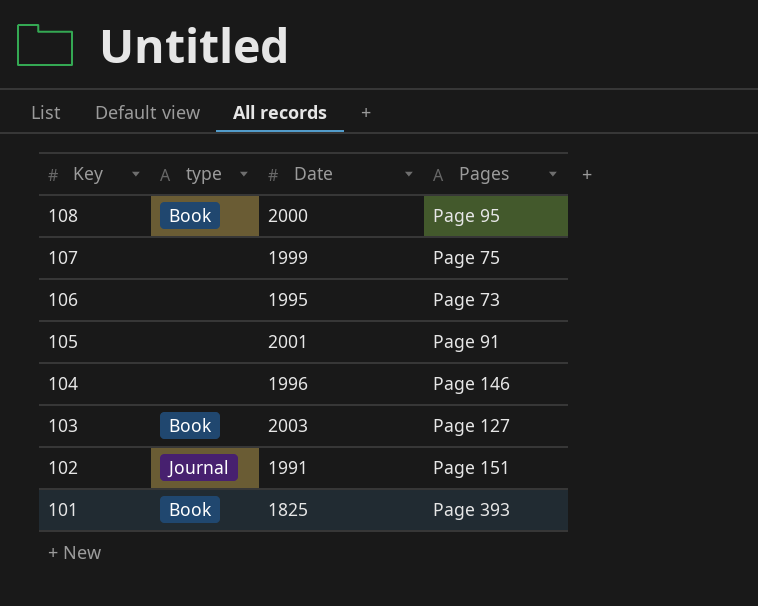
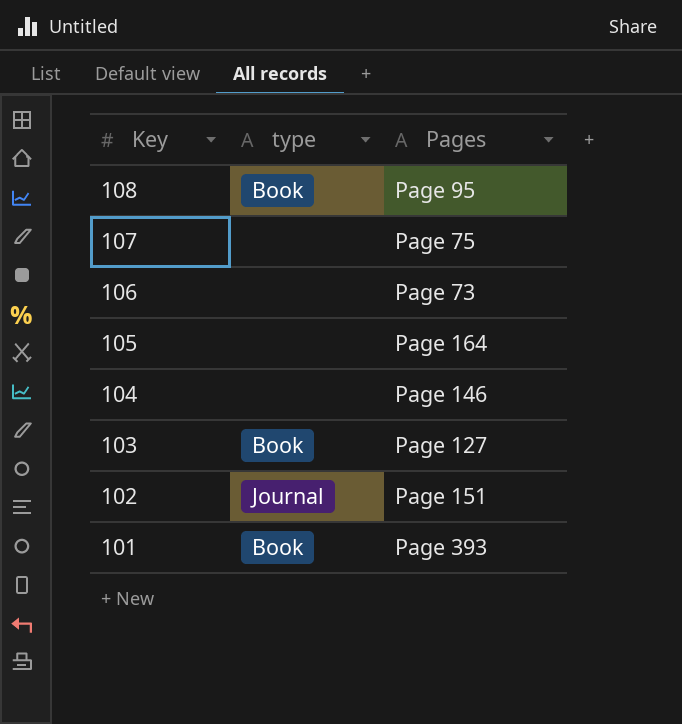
column Date | position: 3 -> none
105 | Pages: Page 91 -> Page 164

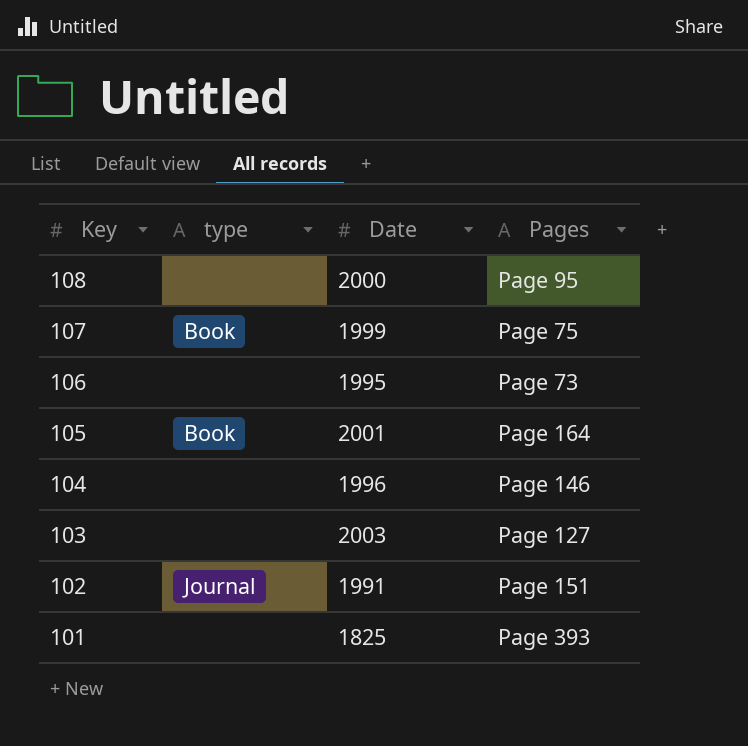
column Date | position: none -> 3
108 | type: Book -> none
107 | type: none -> Book
105 | type: none -> Book
103 | type: Book -> none
101 | type: Book -> none

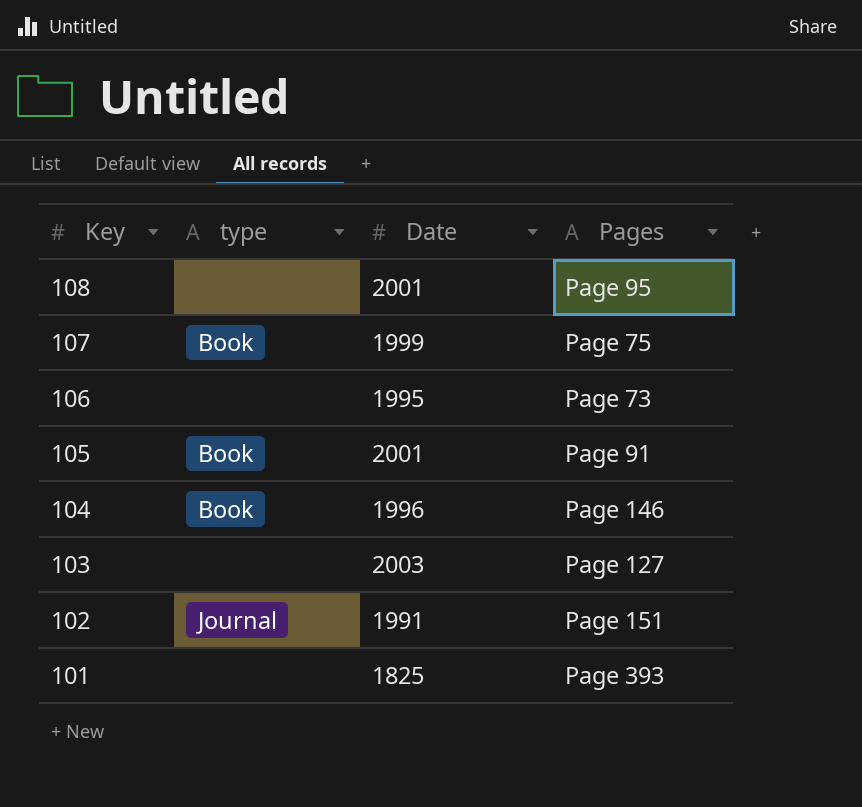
108 | Date: 2000 -> 2001
105 | Pages: Page 164 -> Page 91
104 | type: none -> Book

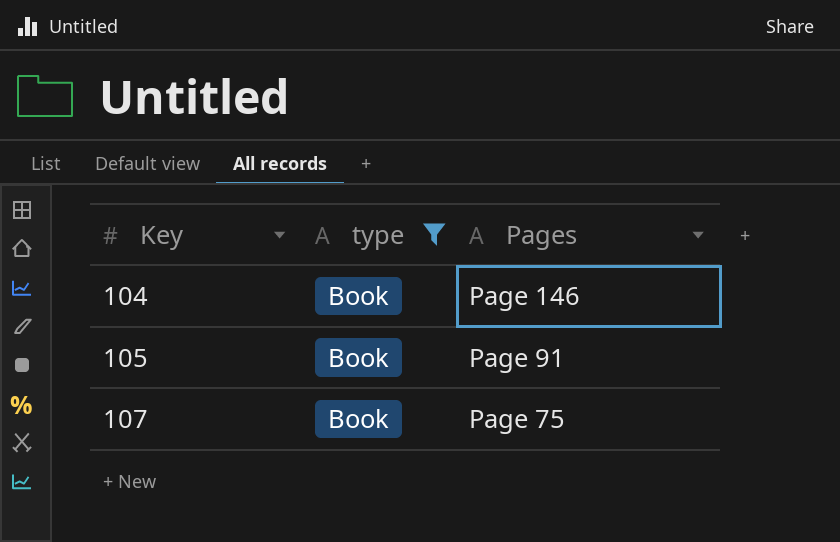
filter: none -> type = Book
row order: Key descending -> Key ascending
column Date | position: 3 -> none

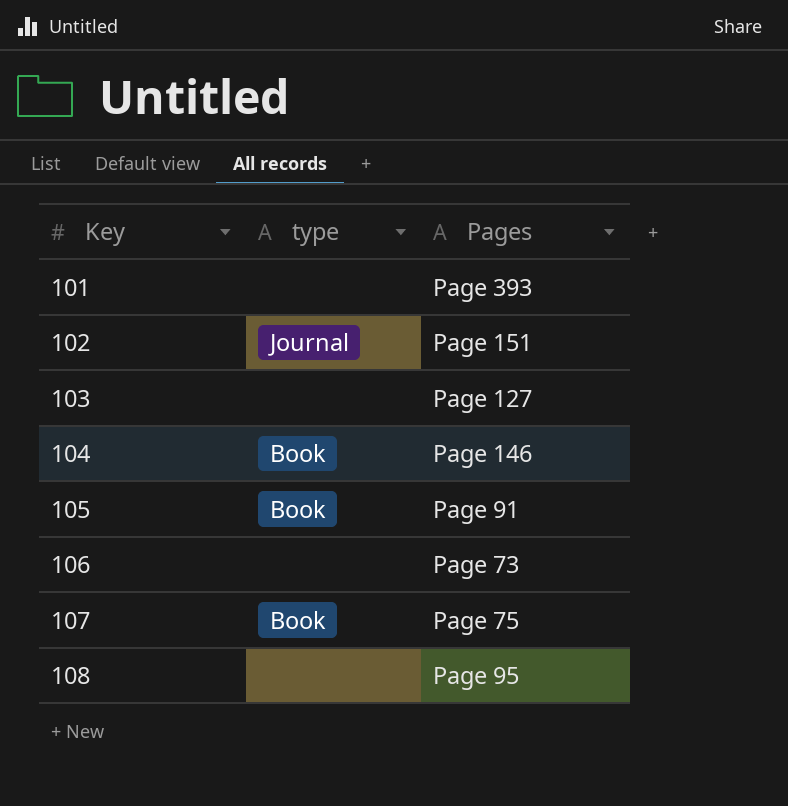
filter: type = Book -> none

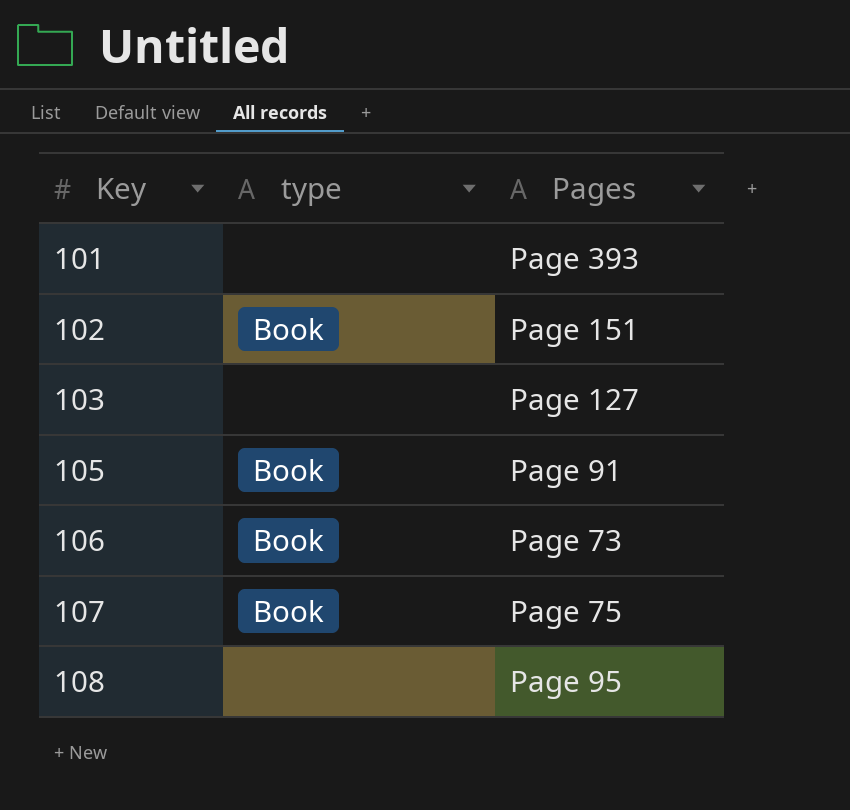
row 104: Book | Page 146 -> none
102 | type: Journal -> Book
106 | type: none -> Book

